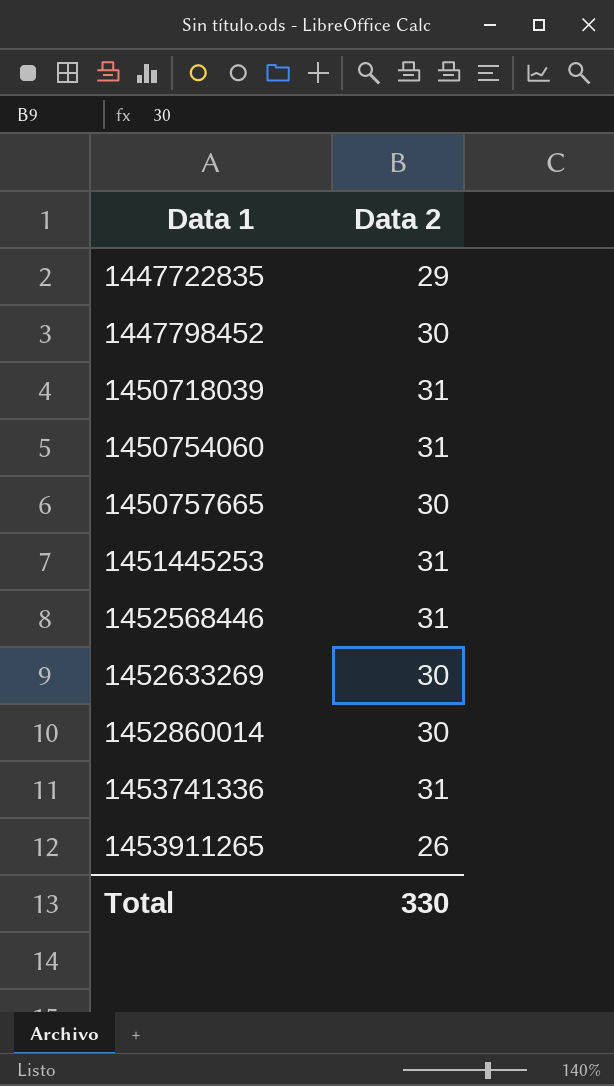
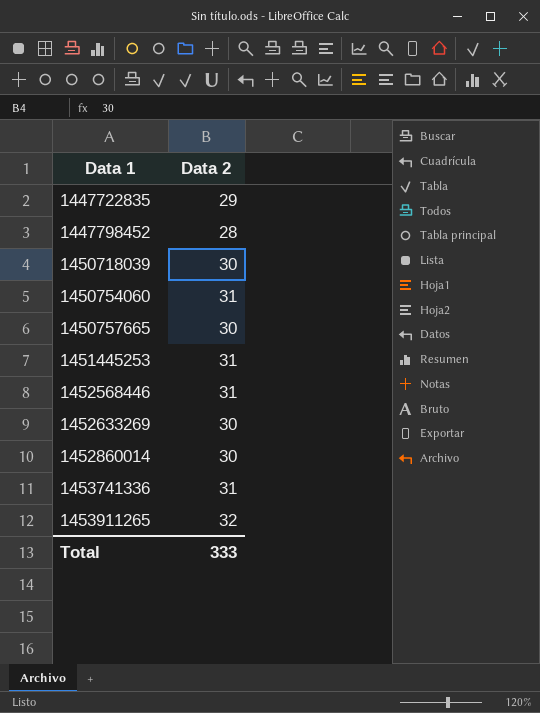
1447798452 | Data 2: 30 -> 28
1450718039 | Data 2: 31 -> 30
1453911265 | Data 2: 26 -> 32
Total | Data 2: 330 -> 333

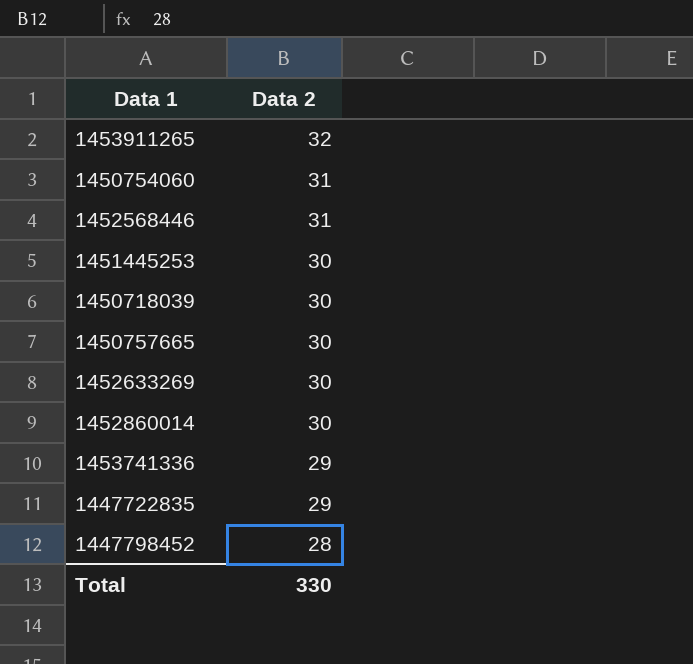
row order: Data 1 ascending -> Data 2 descending
1451445253 | Data 2: 31 -> 30
1453741336 | Data 2: 31 -> 29
Total | Data 2: 333 -> 330

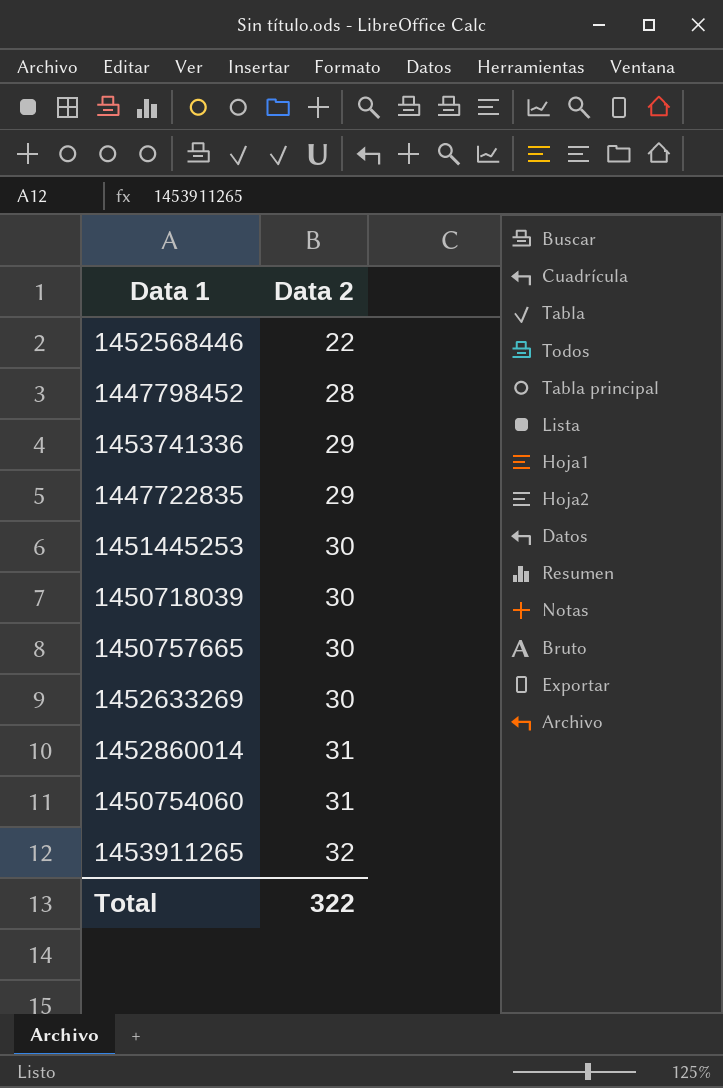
row order: Data 2 descending -> Data 2 ascending
1452568446 | Data 2: 31 -> 22
1452860014 | Data 2: 30 -> 31
Total | Data 2: 330 -> 322

